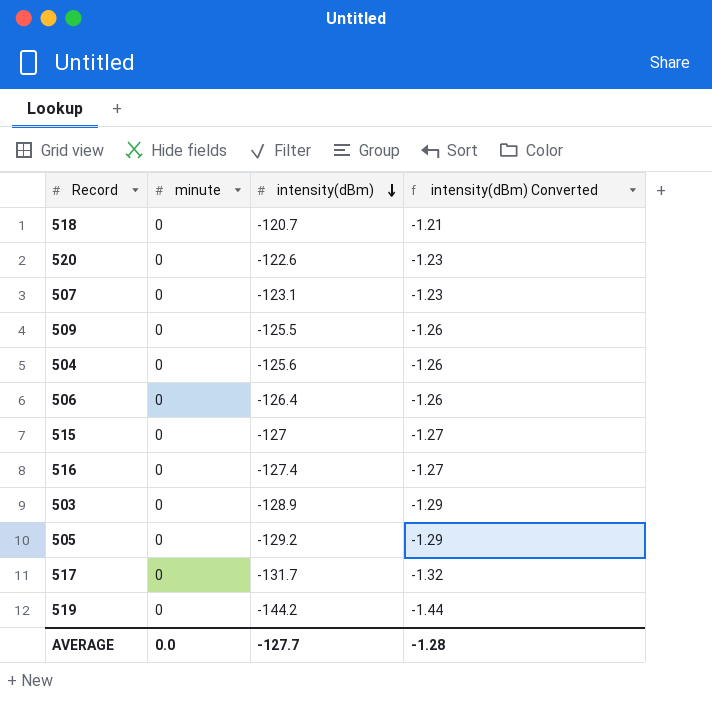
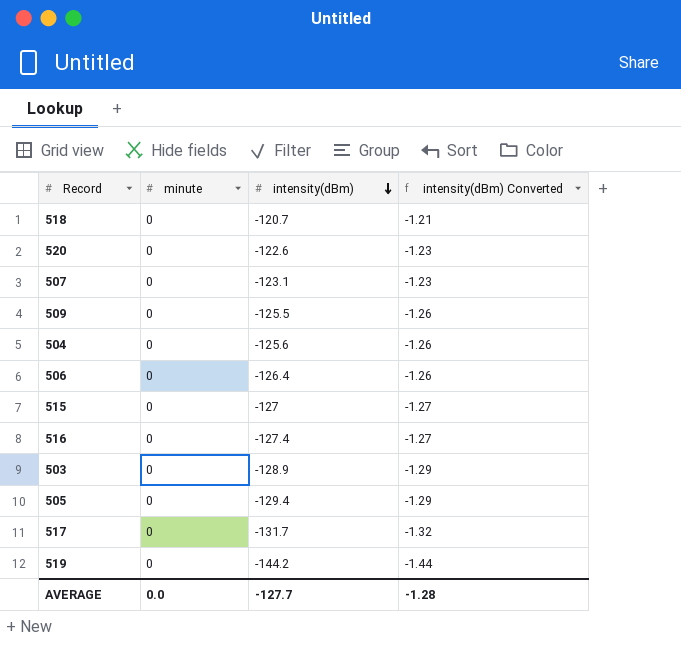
505 | intensity(dBm): -129.2 -> -129.4

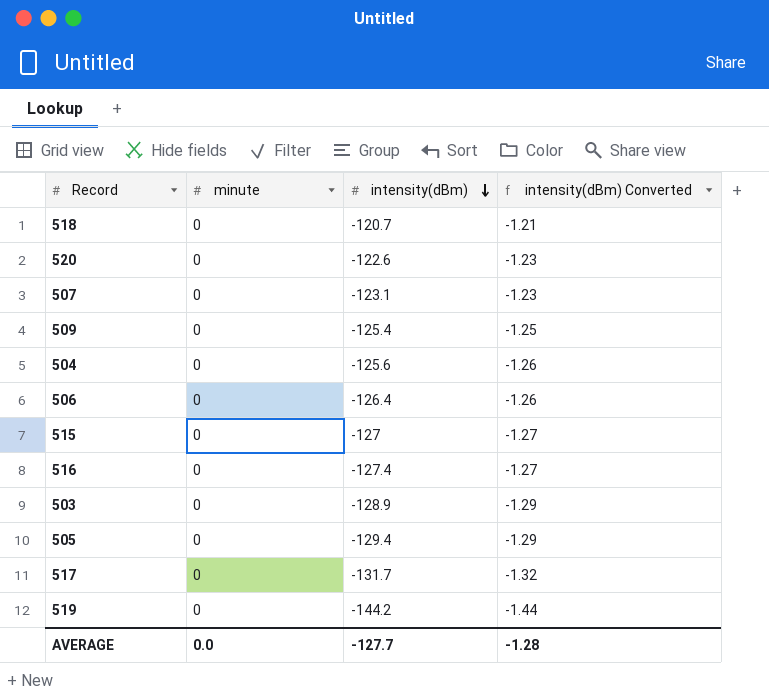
509 | intensity(dBm): -125.5 -> -125.4
509 | intensity(dBm) Converted: -1.26 -> -1.25

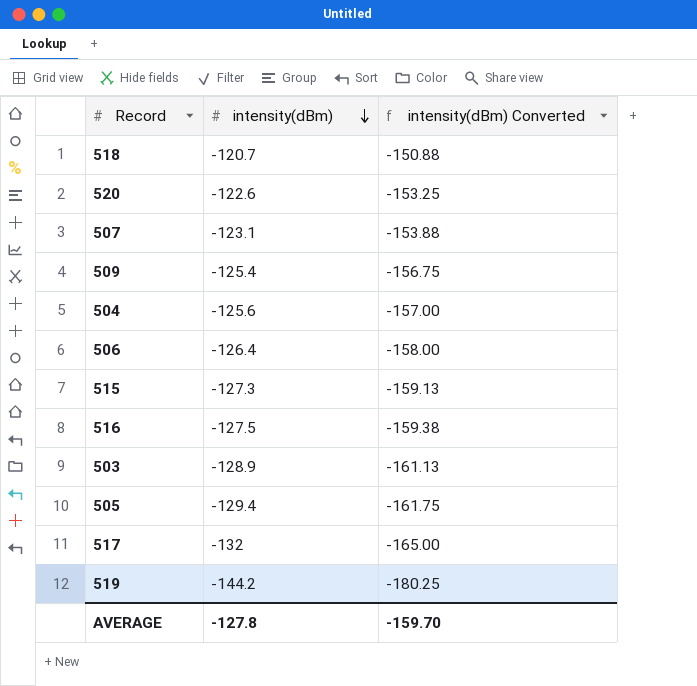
column minute | position: 2 -> none
column intensity(dBm) Converted | formula: [intensity(dBm)] * 0.01 -> [intensity(dBm)] * 1.25
515 | intensity(dBm): -127 -> -127.3
516 | intensity(dBm): -127.4 -> -127.5
517 | intensity(dBm): -131.7 -> -132
AVERAGE | intensity(dBm): -127.7 -> -127.8
AVERAGE | intensity(dBm) Converted: -1.28 -> -159.70

